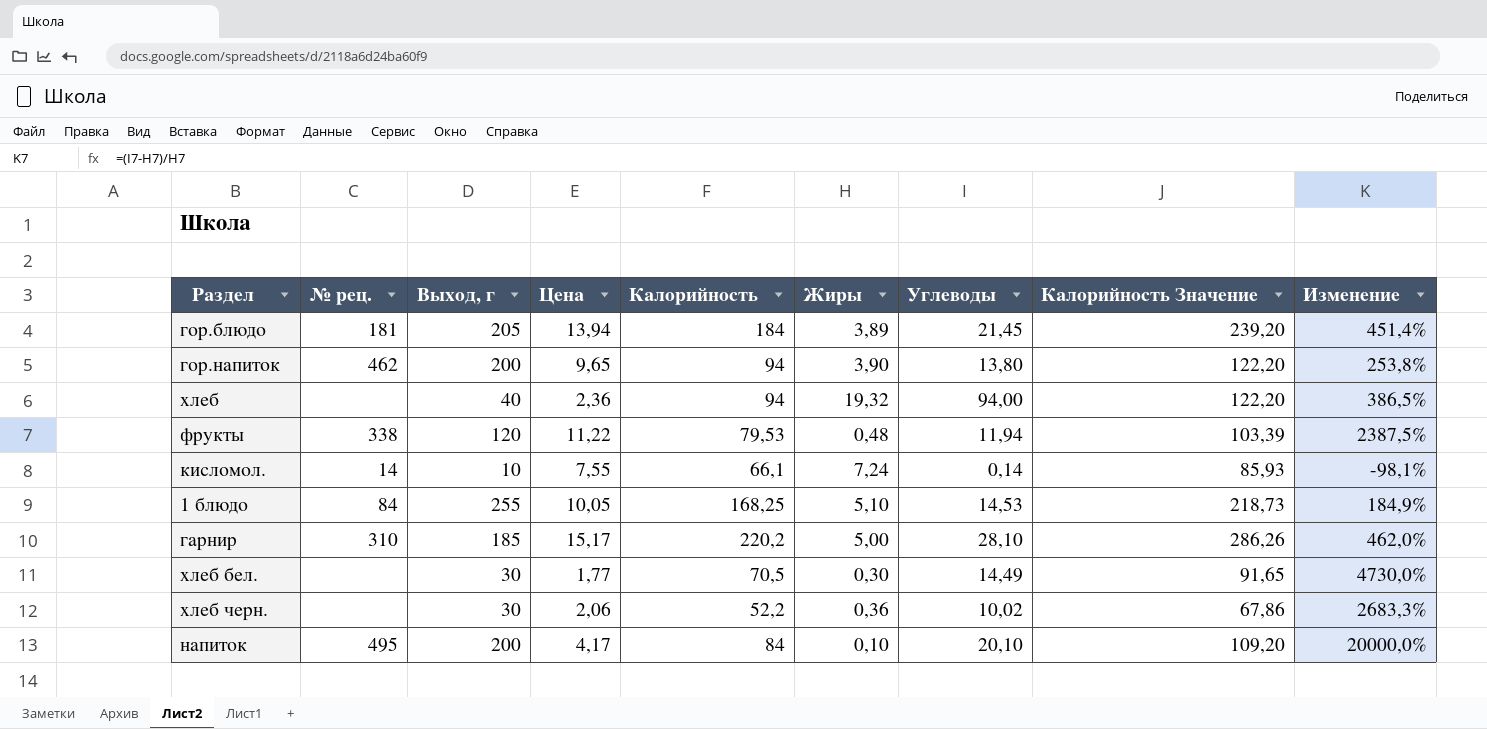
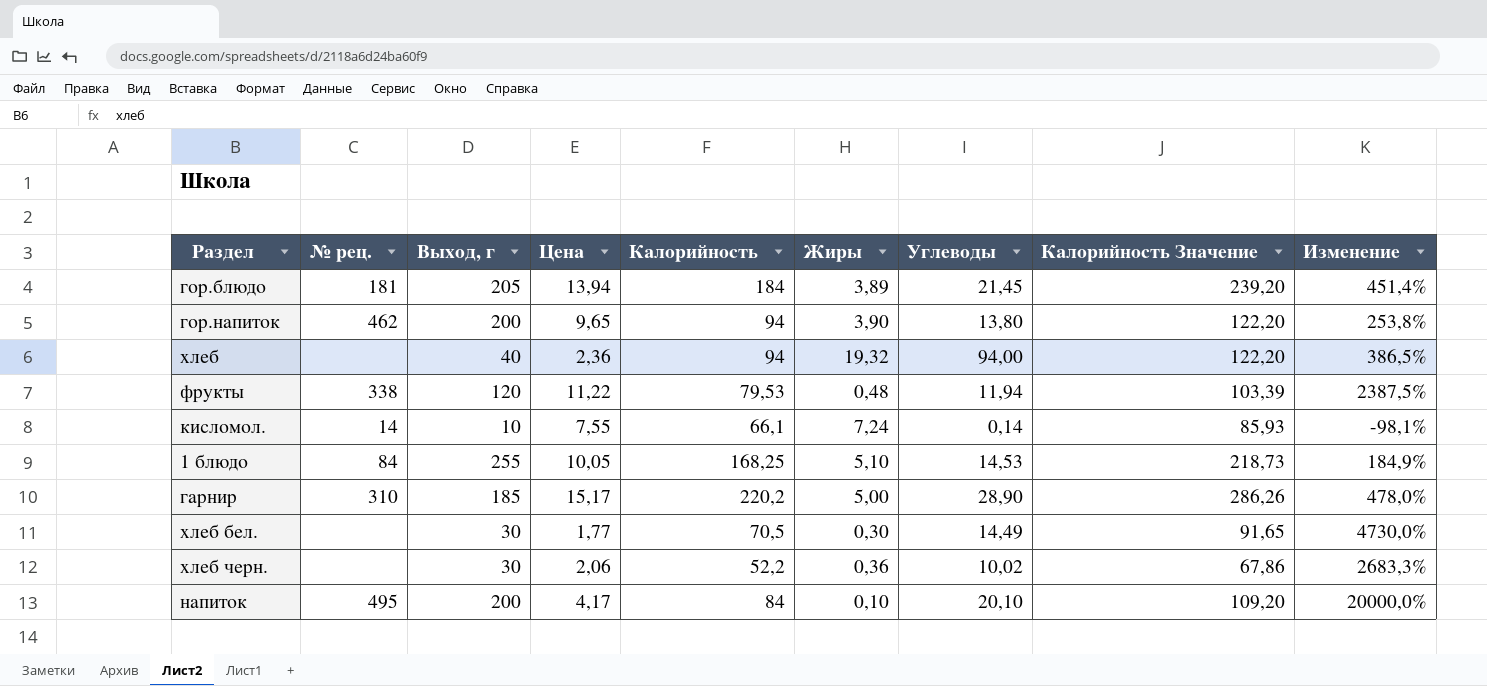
гарнир | Углеводы: 28,10 -> 28,90
гарнир | Изменение: 462,0% -> 478,0%

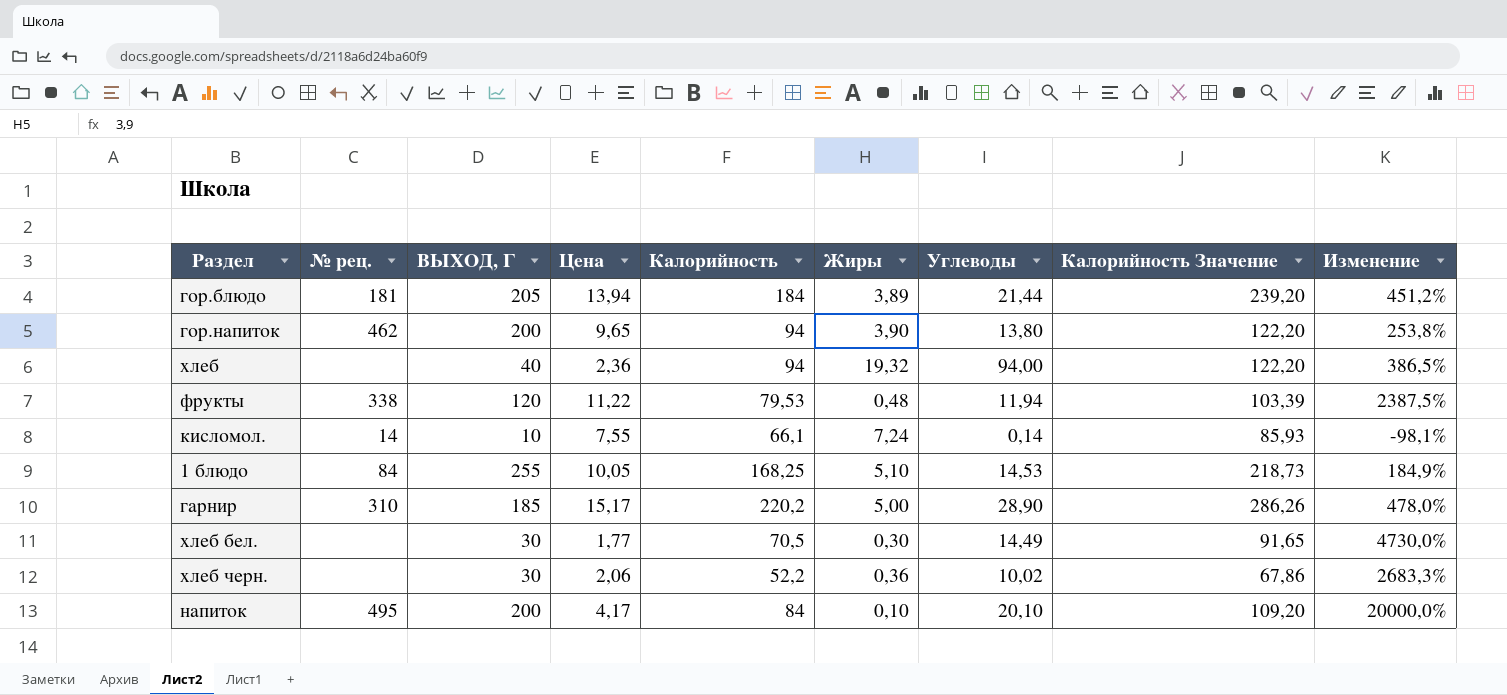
column name: Выход, г -> ВЫХОД, Г
гор.блюдо | Углеводы: 21,45 -> 21,44
гор.блюдо | Изменение: 451,4% -> 451,2%

